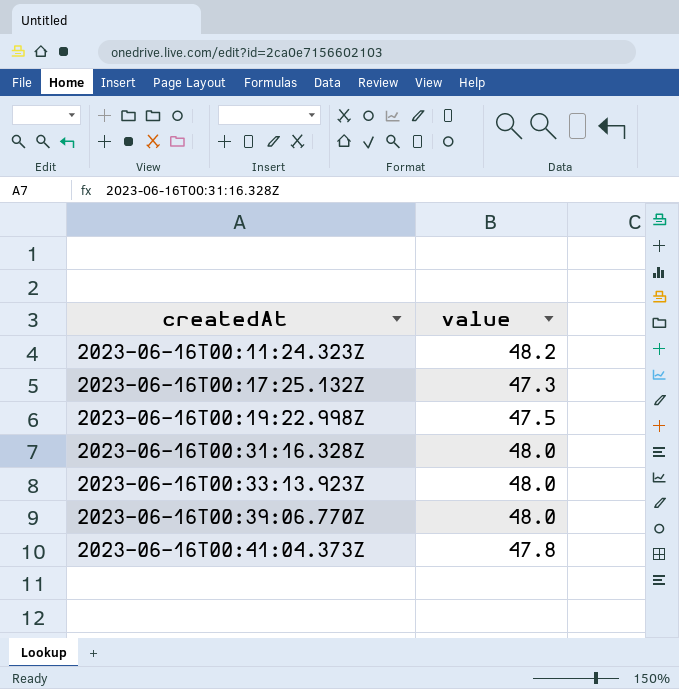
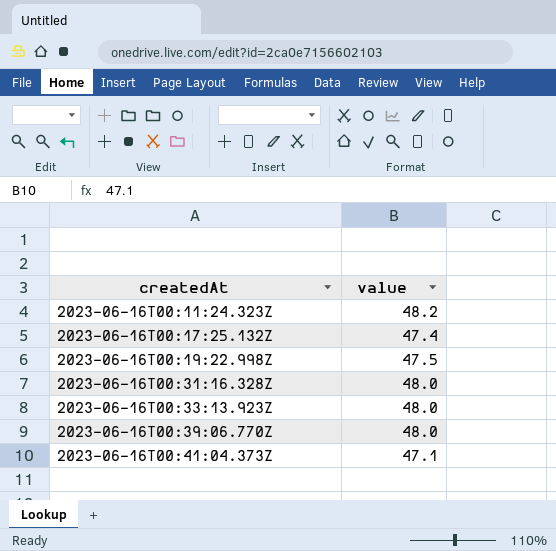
2023-06-16T00:17:25.132Z | value: 47.3 -> 47.4
2023-06-16T00:41:04.373Z | value: 47.8 -> 47.1

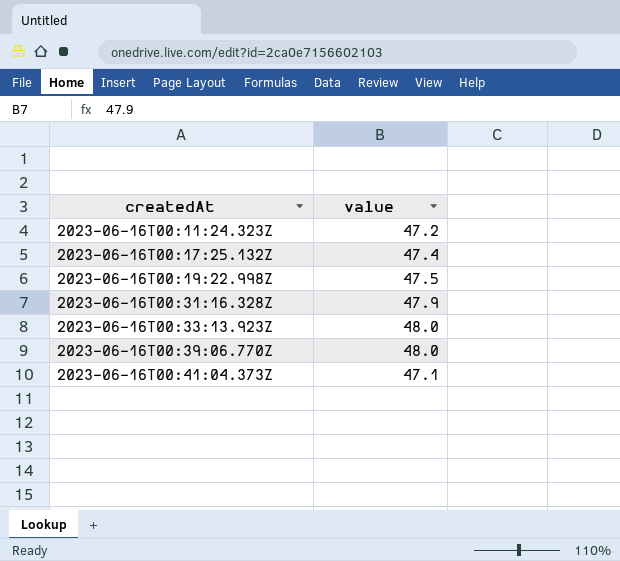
2023-06-16T00:11:24.323Z | value: 48.2 -> 47.2
2023-06-16T00:31:16.328Z | value: 48.0 -> 47.9

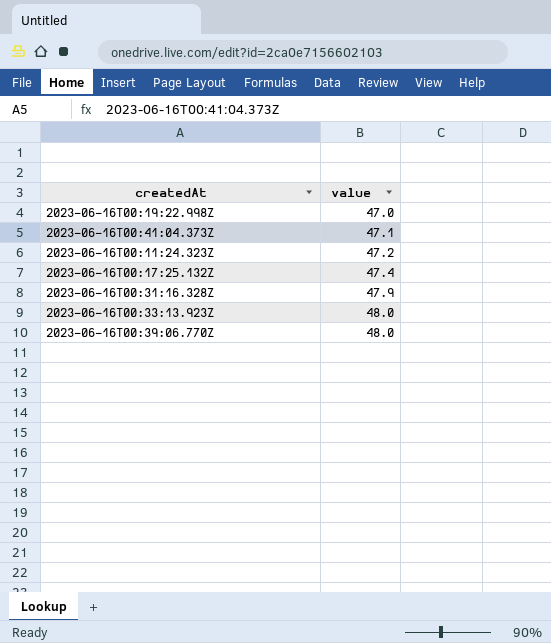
row order: createdAt ascending -> value ascending
2023-06-16T00:19:22.998Z | value: 47.5 -> 47.0

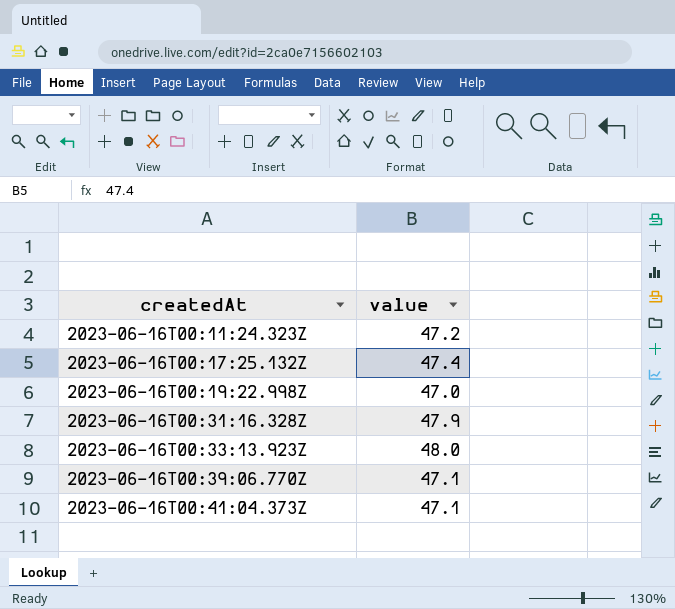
row order: value ascending -> createdAt ascending
2023-06-16T00:39:06.770Z | value: 48.0 -> 47.1

